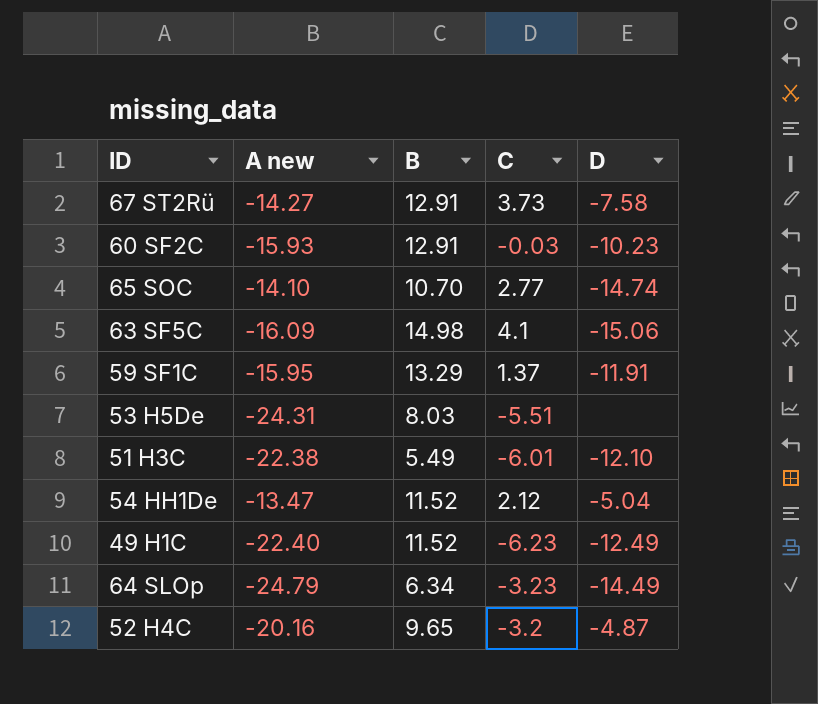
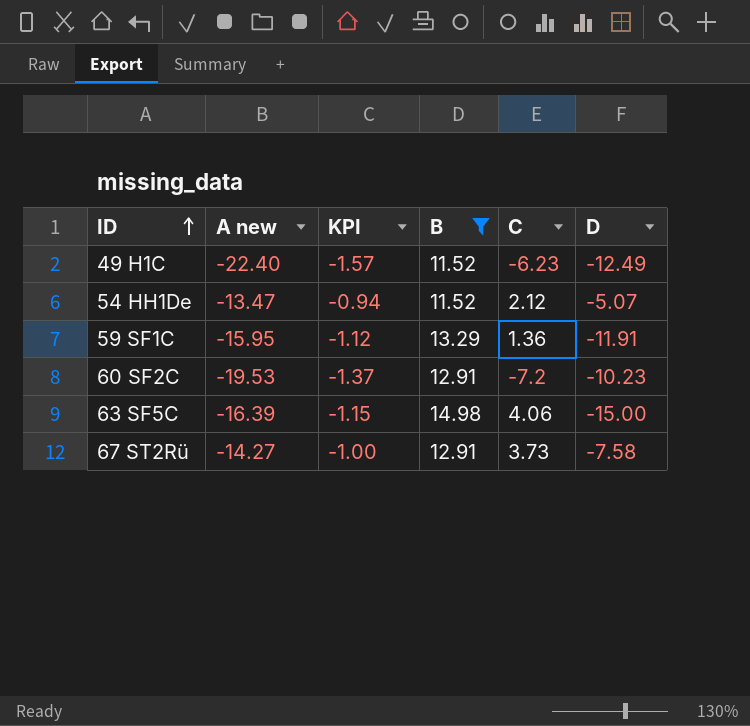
filter: none -> B >= 11.52
row order: none -> ID ascending
column KPI | formula: none -> [A new] * 0.07
54 HH1De | D: -5.04 -> -5.07
59 SF1C | C: 1.37 -> 1.36
60 SF2C | A new: -15.93 -> -19.53
60 SF2C | C: -0.03 -> -7.2
63 SF5C | A new: -16.09 -> -16.39
63 SF5C | C: 4.1 -> 4.06
63 SF5C | D: -15.06 -> -15.00

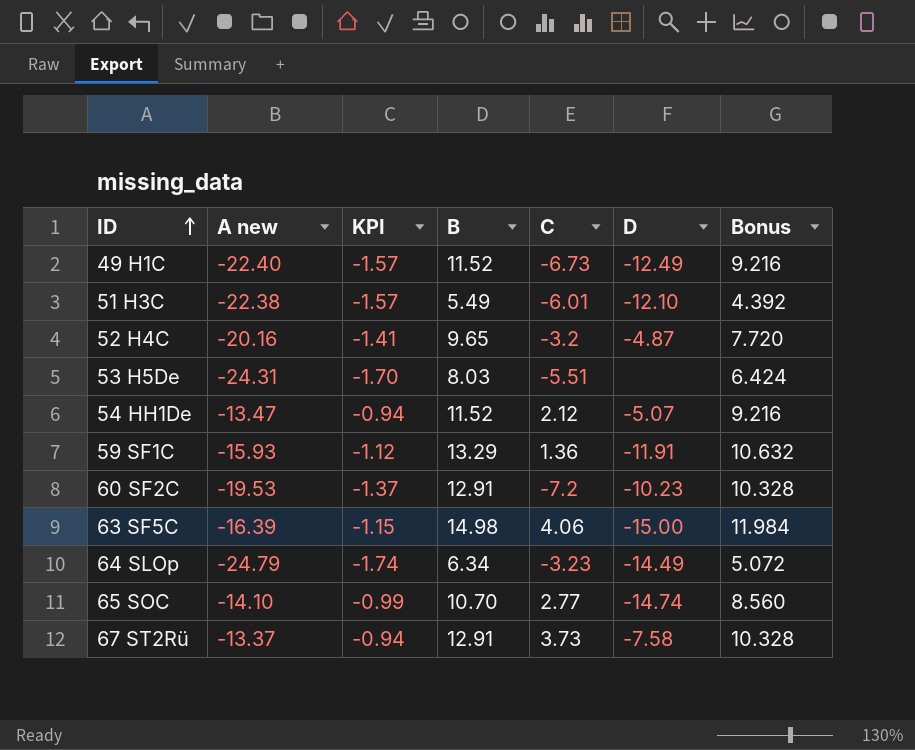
filter: B >= 11.52 -> none
column Bonus | formula: none -> [B] * 0.8
49 H1C | C: -6.23 -> -6.73
59 SF1C | A new: -15.95 -> -15.93
67 ST2Rü | A new: -14.27 -> -13.37
67 ST2Rü | KPI: -1.00 -> -0.94

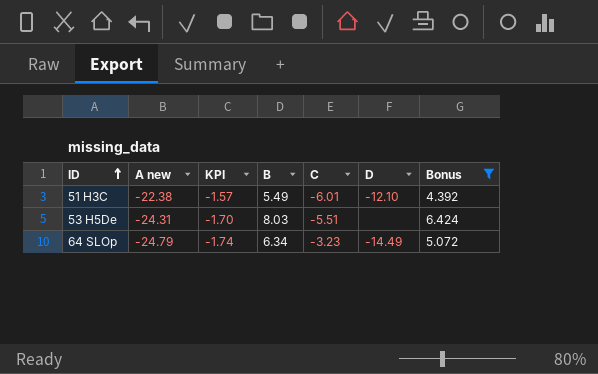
filter: none -> Bonus <= 6.424

